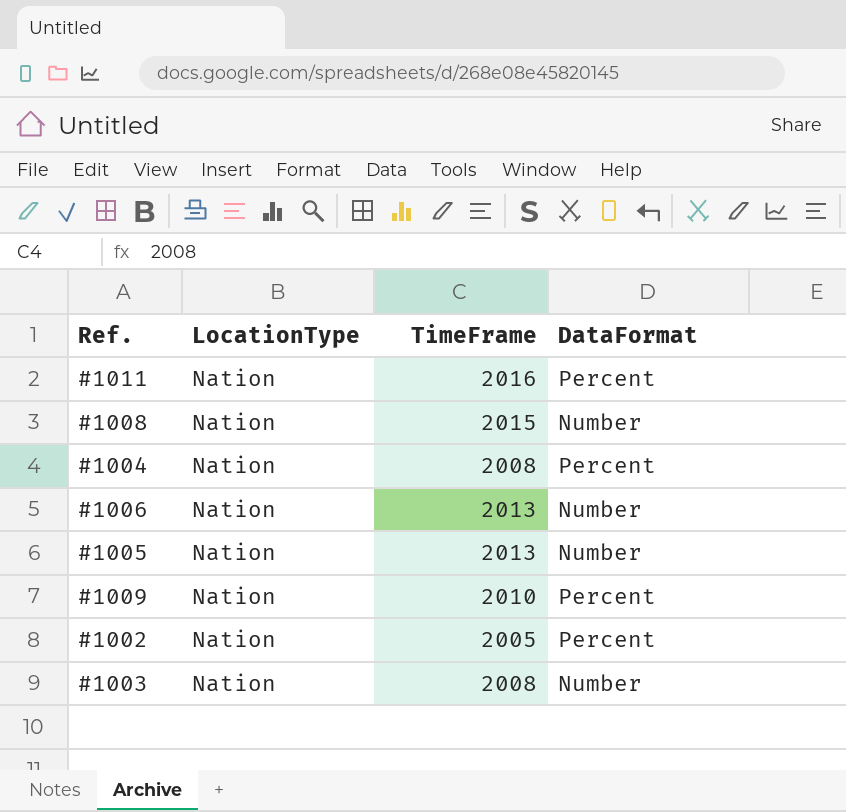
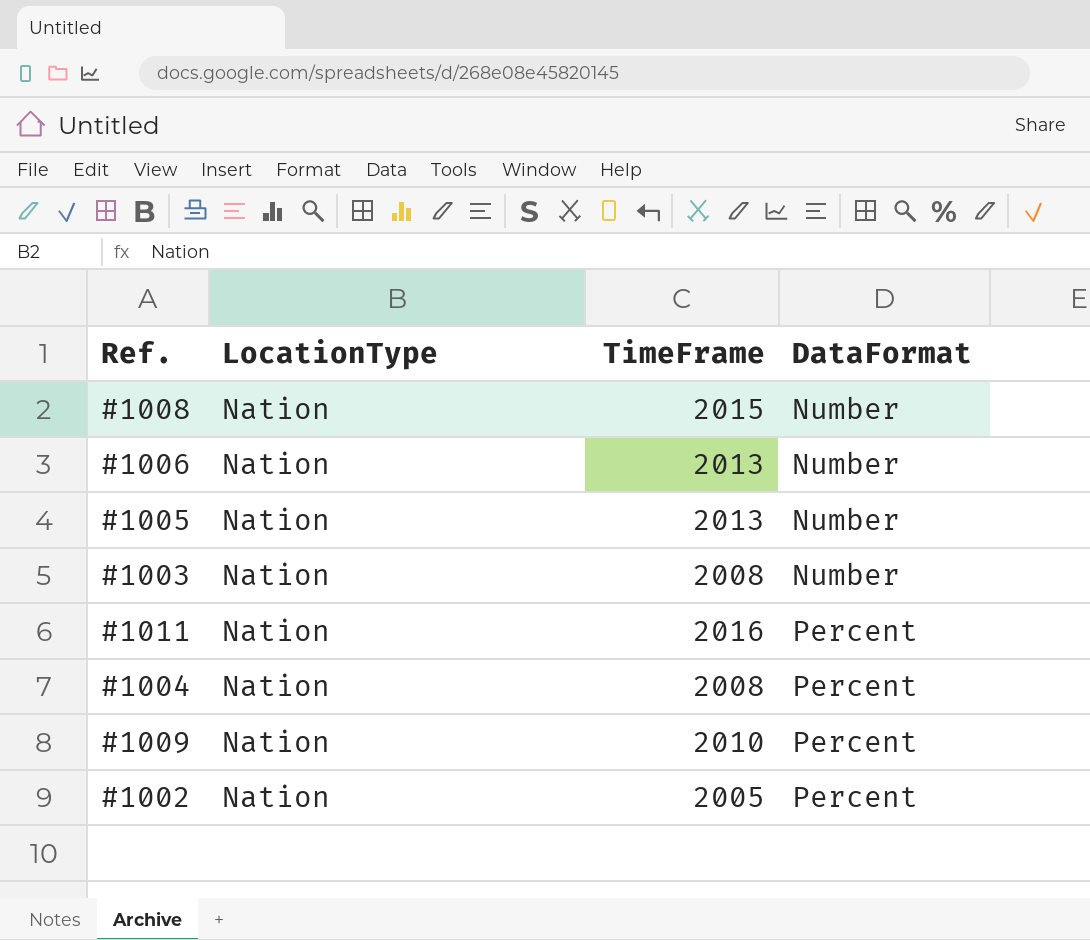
row order: none -> DataFormat ascending

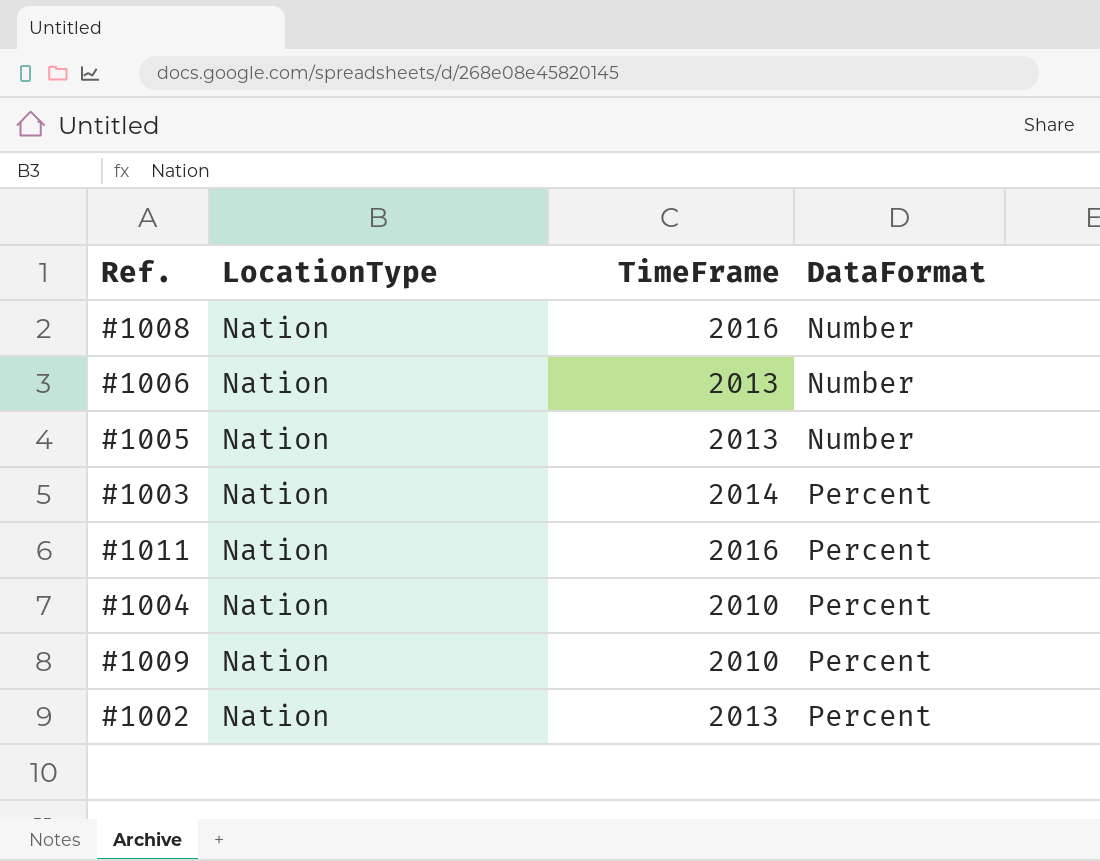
#1008 | TimeFrame: 2015 -> 2016
#1003 | TimeFrame: 2008 -> 2014
#1003 | DataFormat: Number -> Percent
#1004 | TimeFrame: 2008 -> 2010
#1002 | TimeFrame: 2005 -> 2013

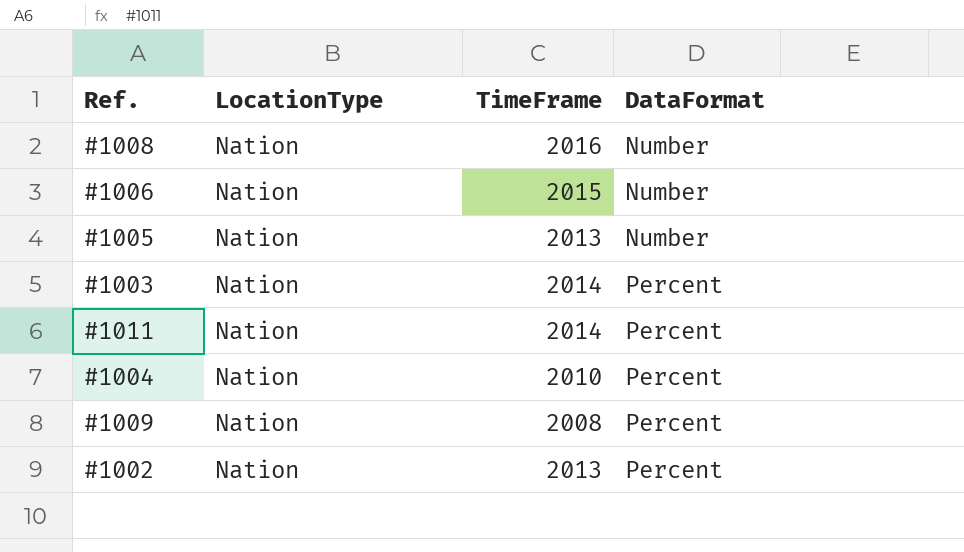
#1006 | TimeFrame: 2013 -> 2015
#1011 | TimeFrame: 2016 -> 2014
#1009 | TimeFrame: 2010 -> 2008

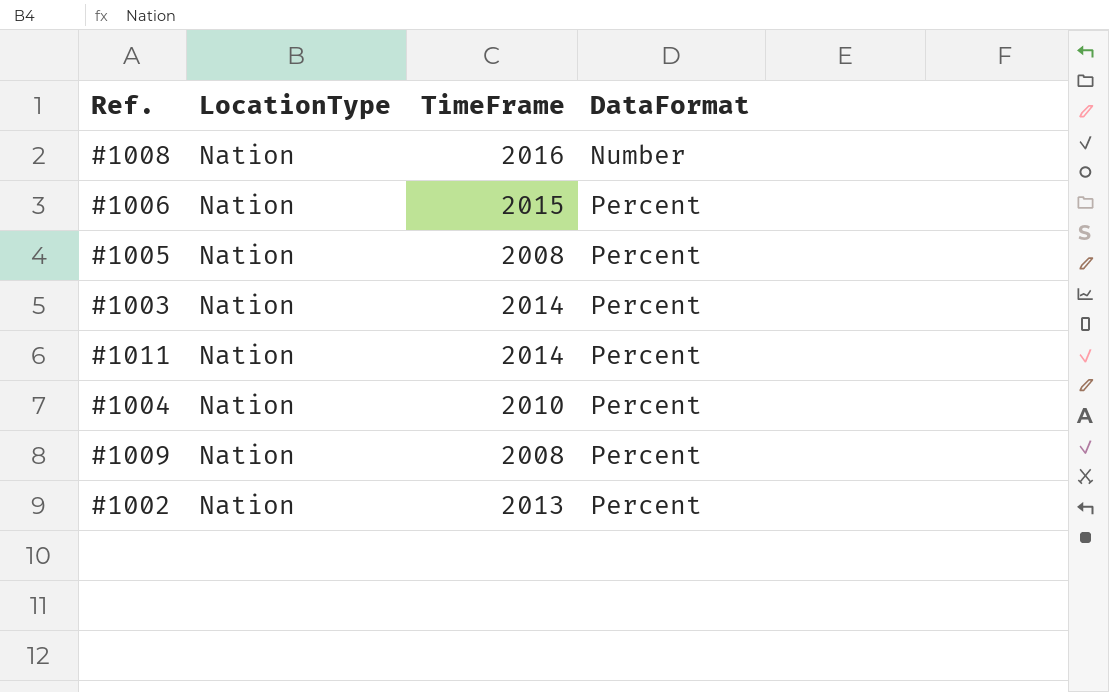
#1006 | DataFormat: Number -> Percent
#1005 | TimeFrame: 2013 -> 2008
#1005 | DataFormat: Number -> Percent

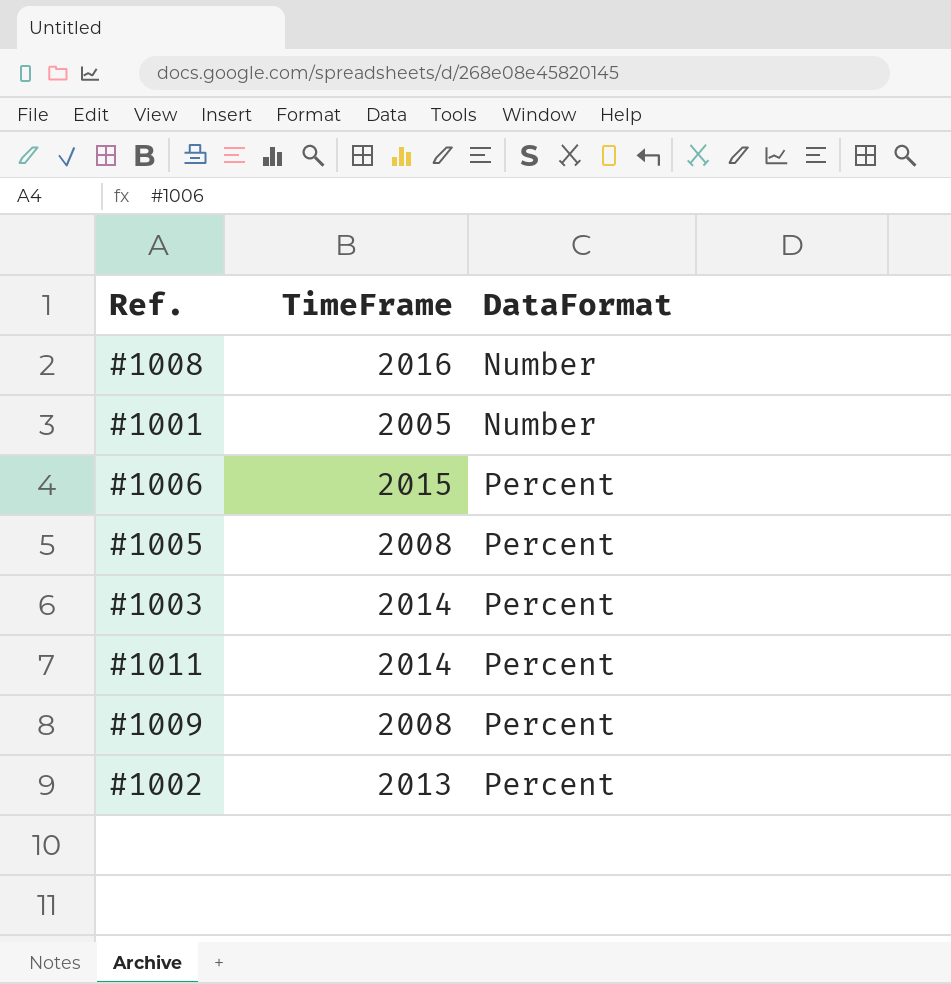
column LocationType | position: 2 -> none
row #1004: Nation | 2010 | Percent -> none
row #1001: none -> 2005 | Number

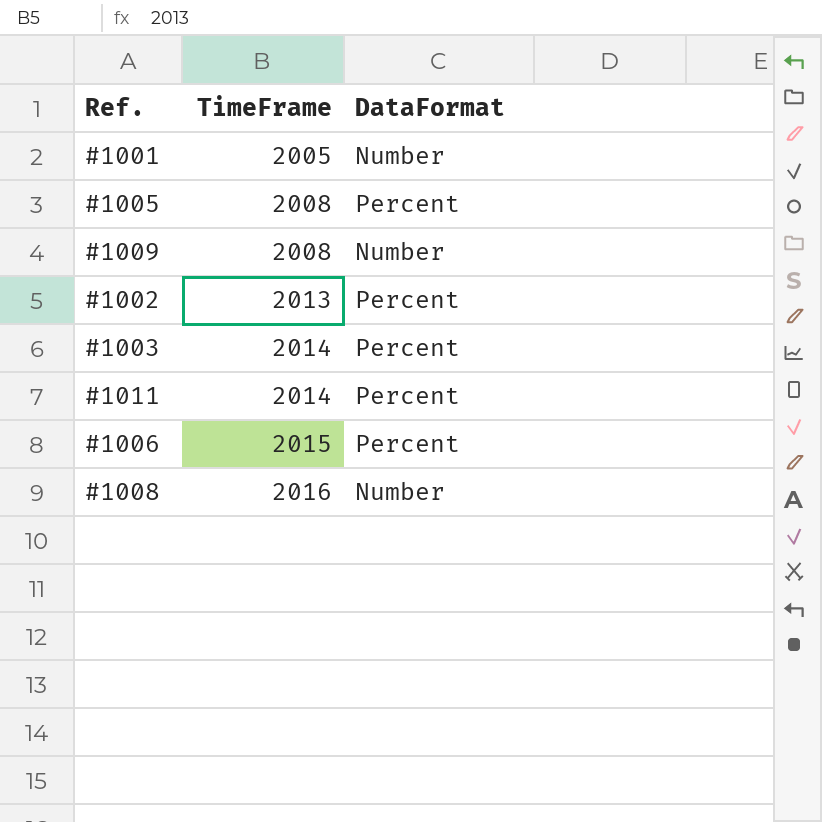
row order: DataFormat ascending -> TimeFrame ascending
#1009 | DataFormat: Percent -> Number

